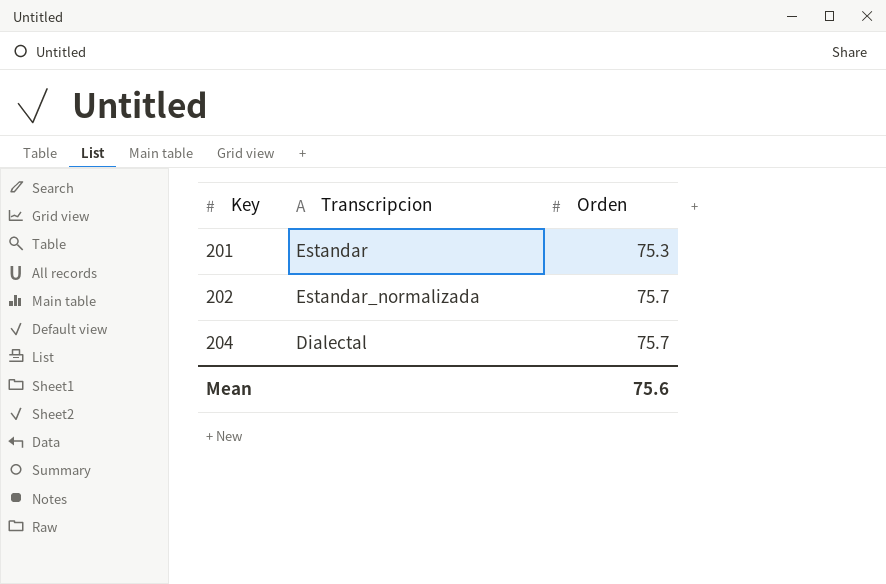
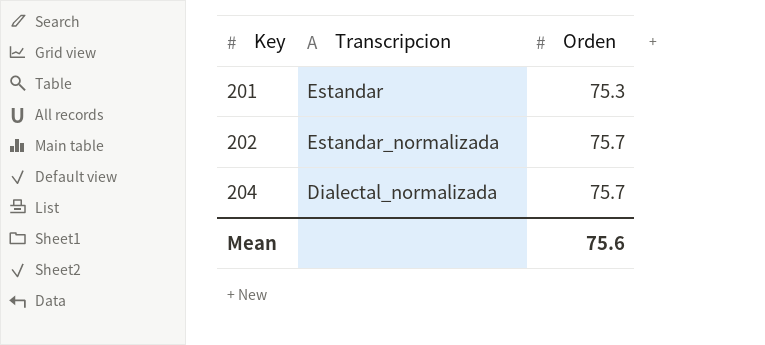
204 | Transcripcion: Dialectal -> Dialectal_normalizada

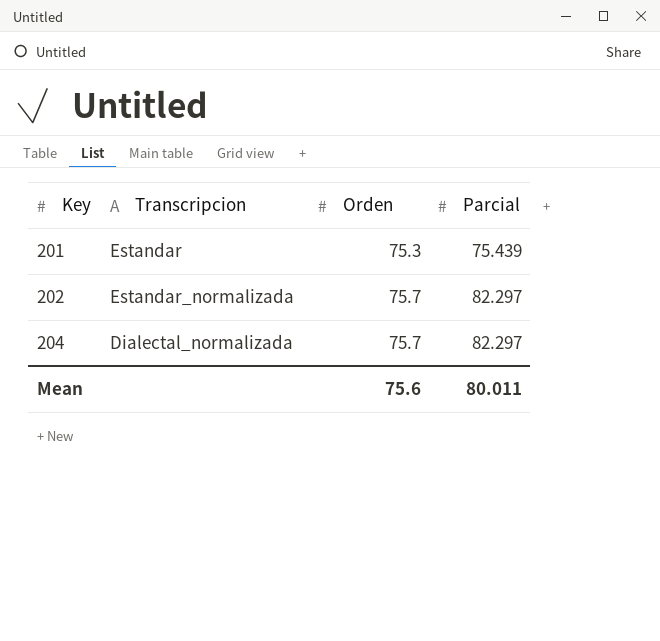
column Parcial | position: none -> 4

